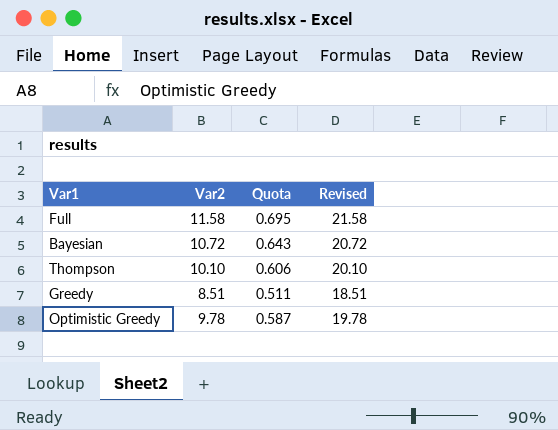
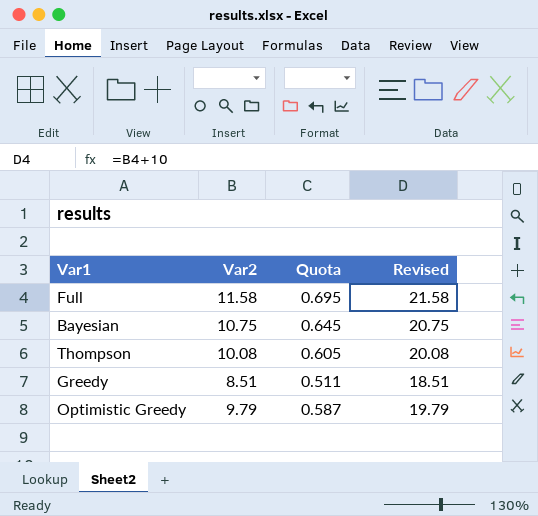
Bayesian | Var2: 10.72 -> 10.75
Bayesian | Quota: 0.643 -> 0.645
Bayesian | Revised: 20.72 -> 20.75
Thompson | Var2: 10.10 -> 10.08
Thompson | Quota: 0.606 -> 0.605
Thompson | Revised: 20.10 -> 20.08
Optimistic Greedy | Var2: 9.78 -> 9.79
Optimistic Greedy | Revised: 19.78 -> 19.79

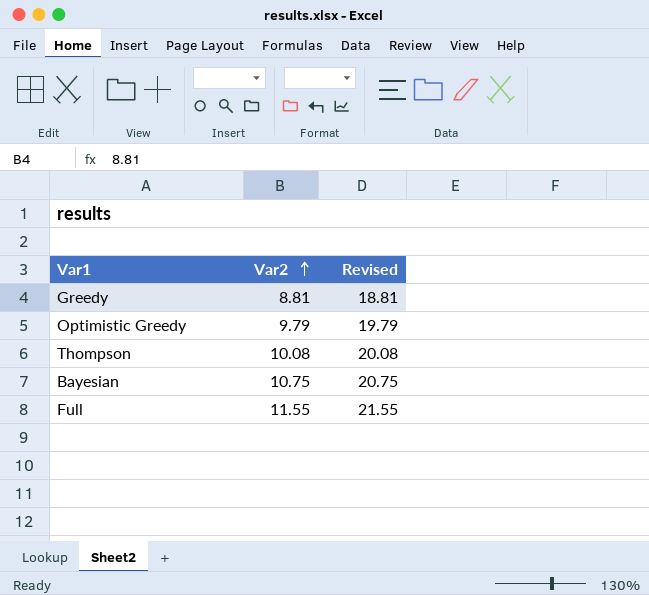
row order: none -> Var2 ascending
column Quota | formula: [Var2] * 0.06 -> none
Greedy | Var2: 8.51 -> 8.81
Greedy | Revised: 18.51 -> 18.81
Full | Var2: 11.58 -> 11.55
Full | Revised: 21.58 -> 21.55

